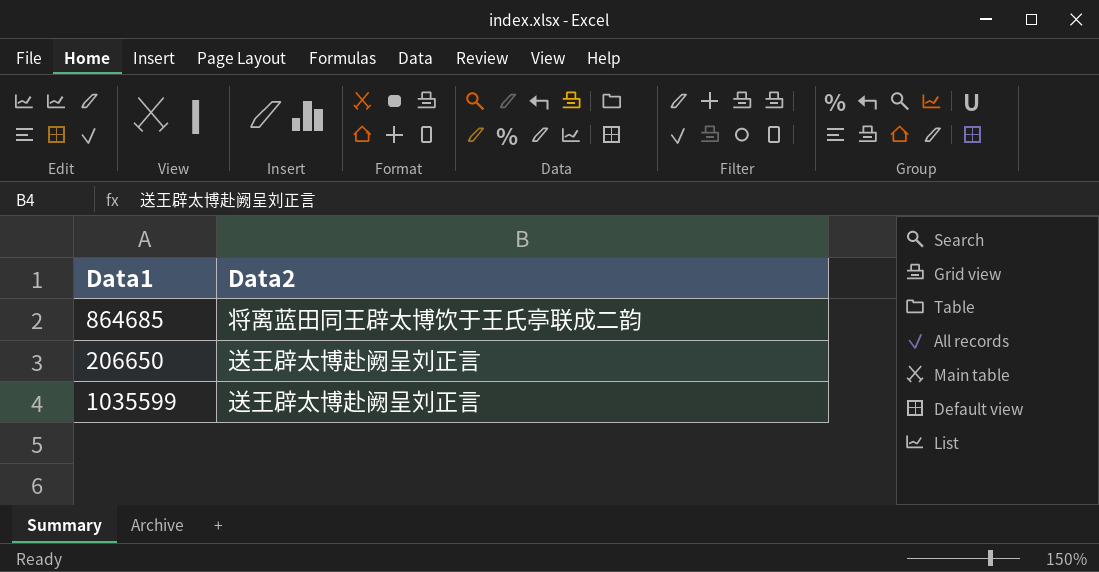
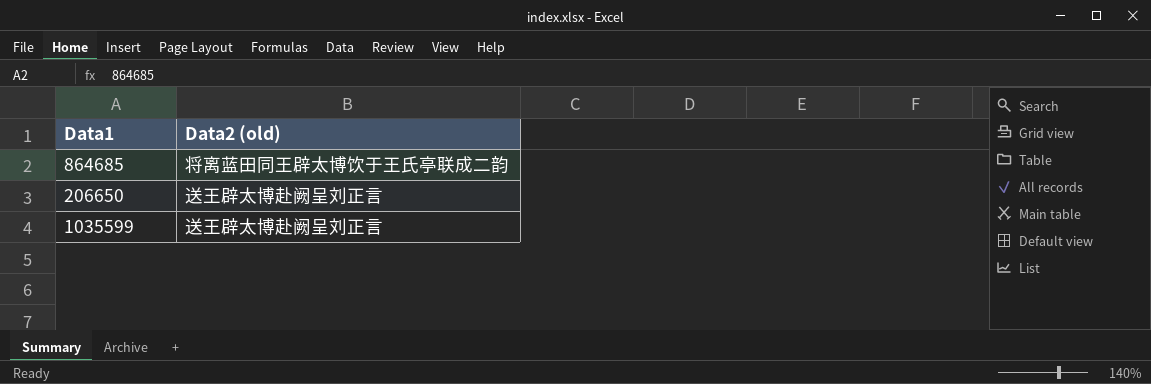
column name: Data2 -> Data2 (old)

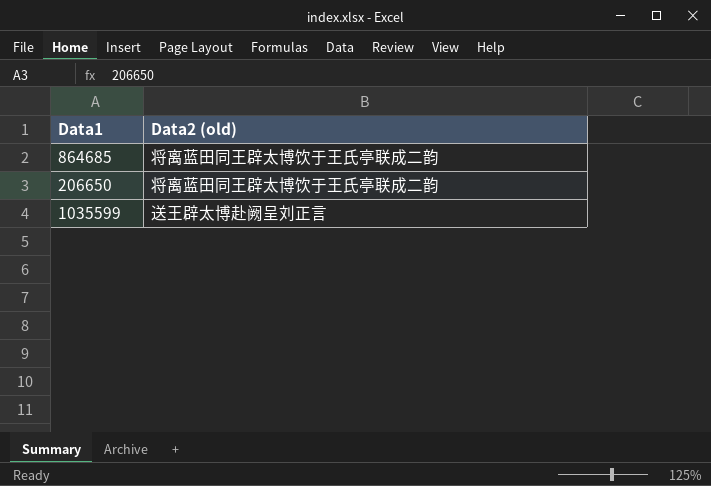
206650 | Data2 (old): 送王辟太博赴阙呈刘正言 -> 将离蓝田同王辟太博饮于王氏亭联成二韵

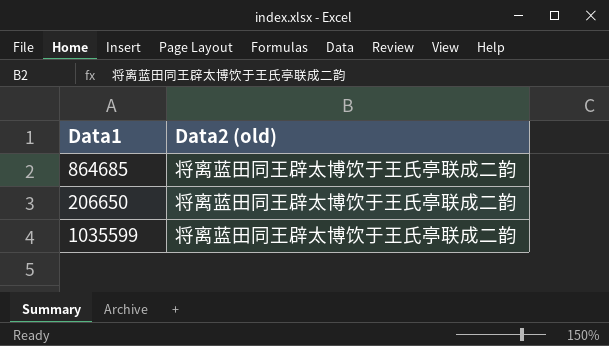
1035599 | Data2 (old): 送王辟太博赴阙呈刘正言 -> 将离蓝田同王辟太博饮于王氏亭联成二韵

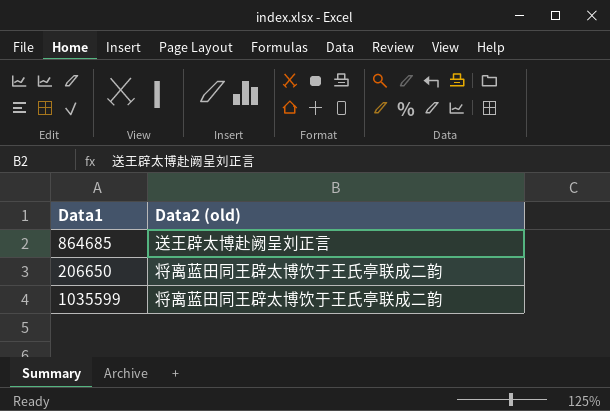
864685 | Data2 (old): 将离蓝田同王辟太博饮于王氏亭联成二韵 -> 送王辟太博赴阙呈刘正言

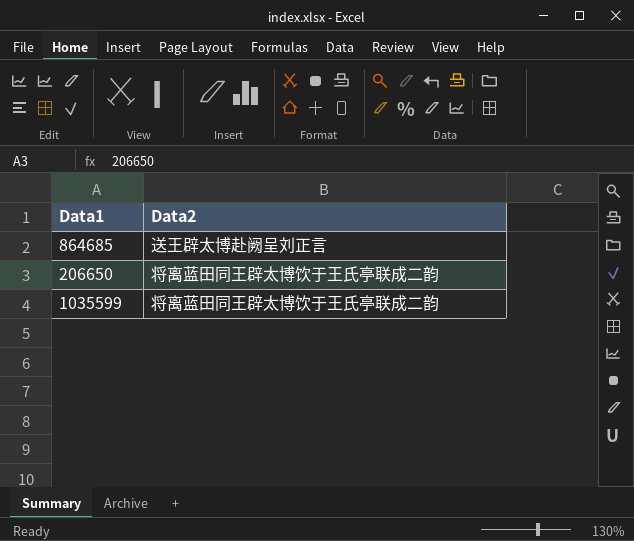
column name: Data2 (old) -> Data2

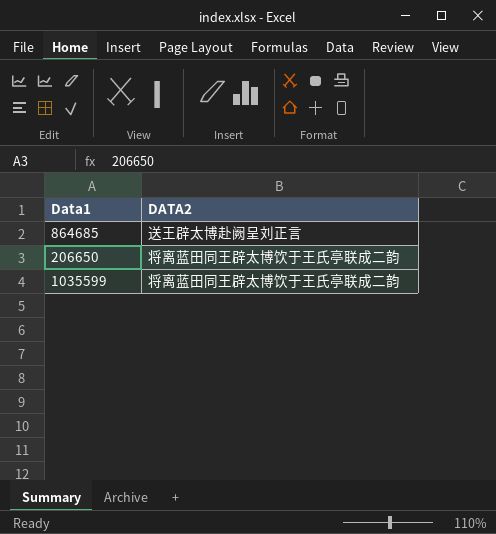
column name: Data2 -> DATA2

